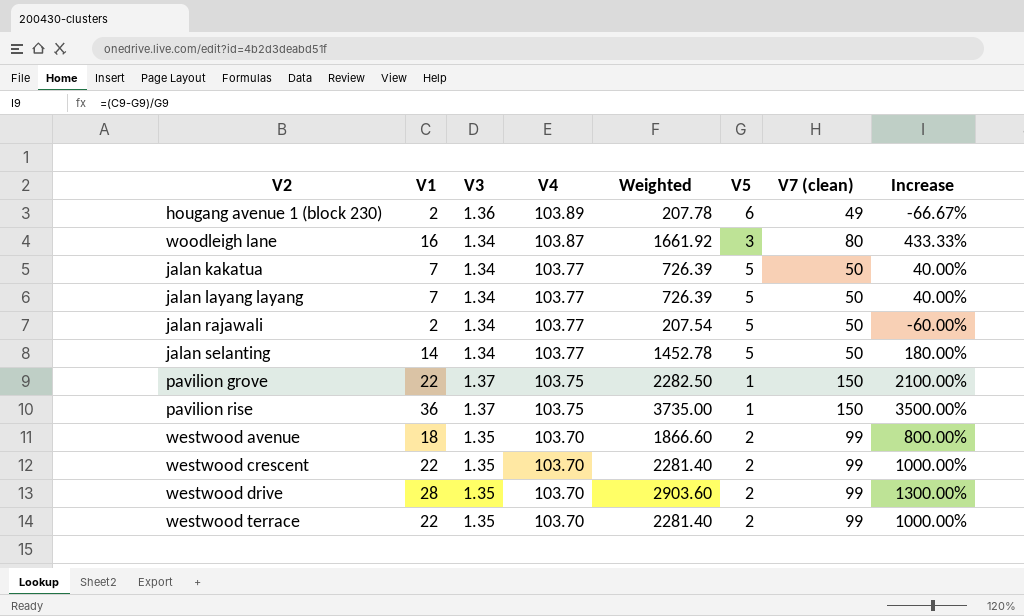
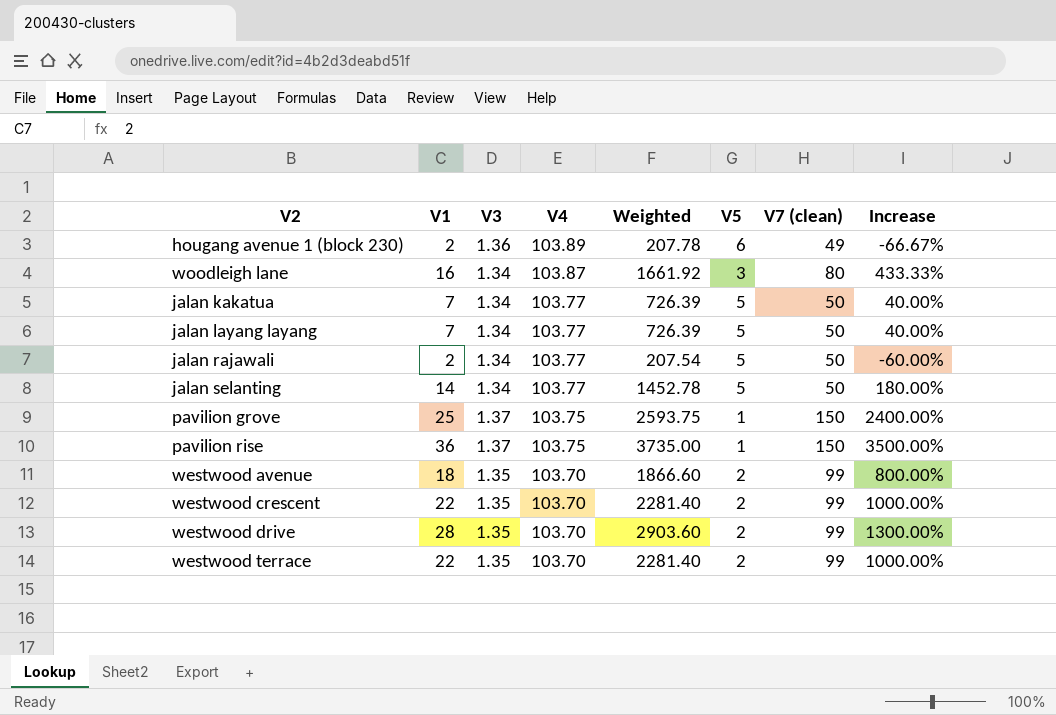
pavilion grove | V1: 22 -> 25
pavilion grove | Weighted: 2282.50 -> 2593.75
pavilion grove | Increase: 2100.00% -> 2400.00%

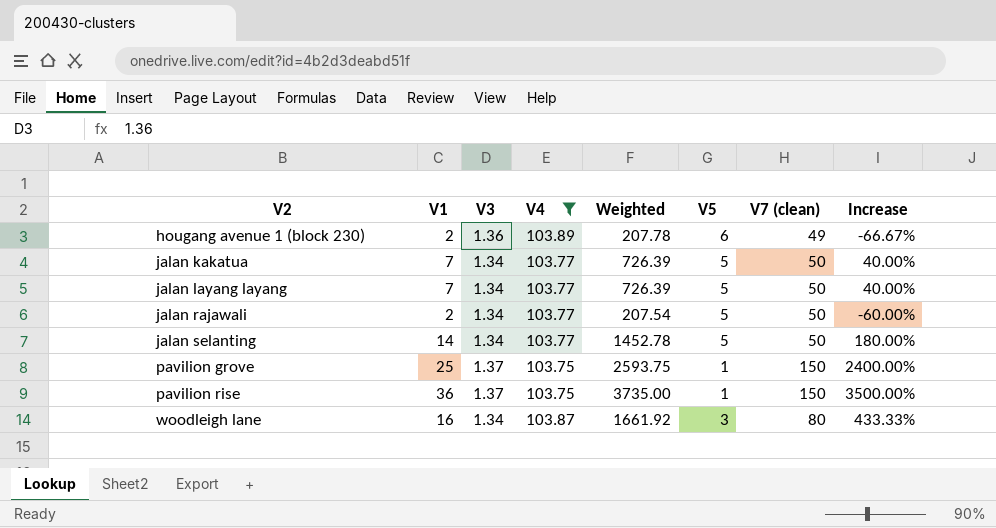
filter: none -> V4 != 103.70
row order: V4 descending -> V2 ascending

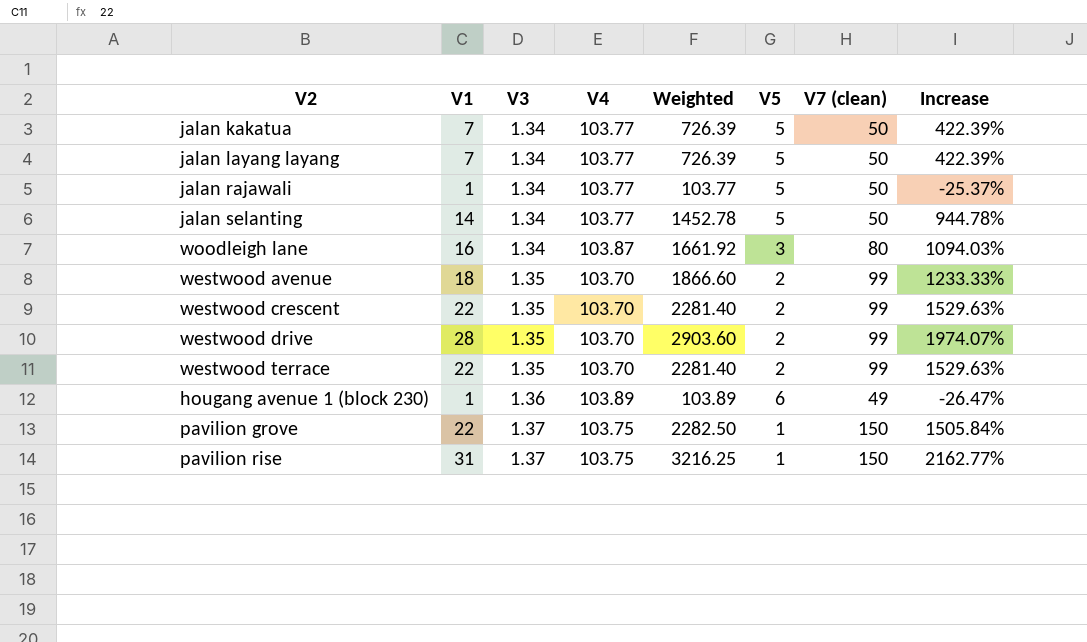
filter: V4 != 103.70 -> none
row order: V2 ascending -> V3 ascending
column Increase | formula: ([V1] - [V5]) / [V5] -> ([V1] - [V3]) / [V3]
jalan rajawali | V1: 2 -> 1
jalan rajawali | Weighted: 207.54 -> 103.77
hougang avenue 1 (block 230) | V1: 2 -> 1
hougang avenue 1 (block 230) | Weighted: 207.78 -> 103.89
pavilion grove | V1: 25 -> 22
pavilion grove | Weighted: 2593.75 -> 2282.50
pavilion rise | V1: 36 -> 31
pavilion rise | Weighted: 3735.00 -> 3216.25

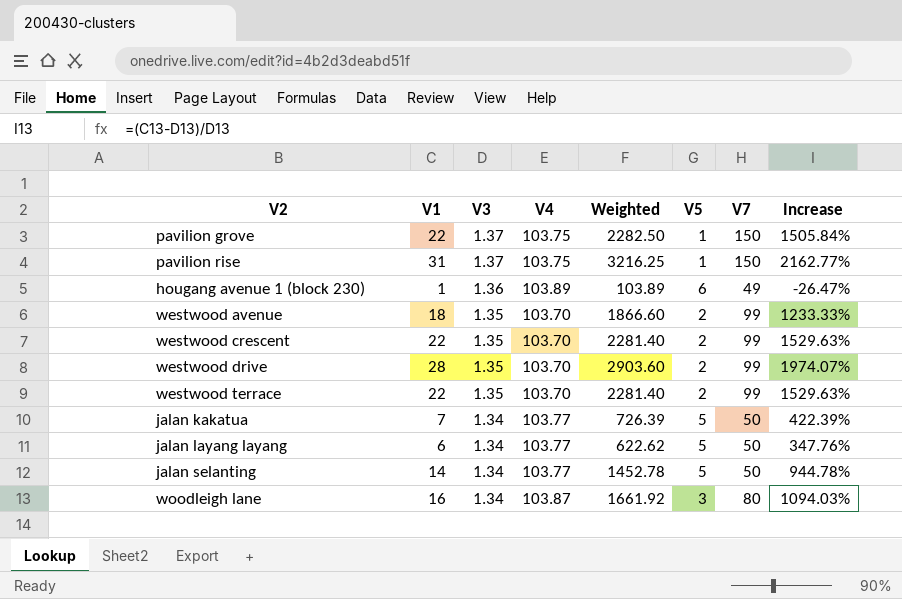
row order: V3 ascending -> V3 descending
column name: V7 (clean) -> V7
row jalan rajawali: 1 | 1.34 | 103.77 | 103.77 | 5 | 50 | -25.37% -> none
jalan layang layang | V1: 7 -> 6
jalan layang layang | Weighted: 726.39 -> 622.62
jalan layang layang | Increase: 422.39% -> 347.76%

